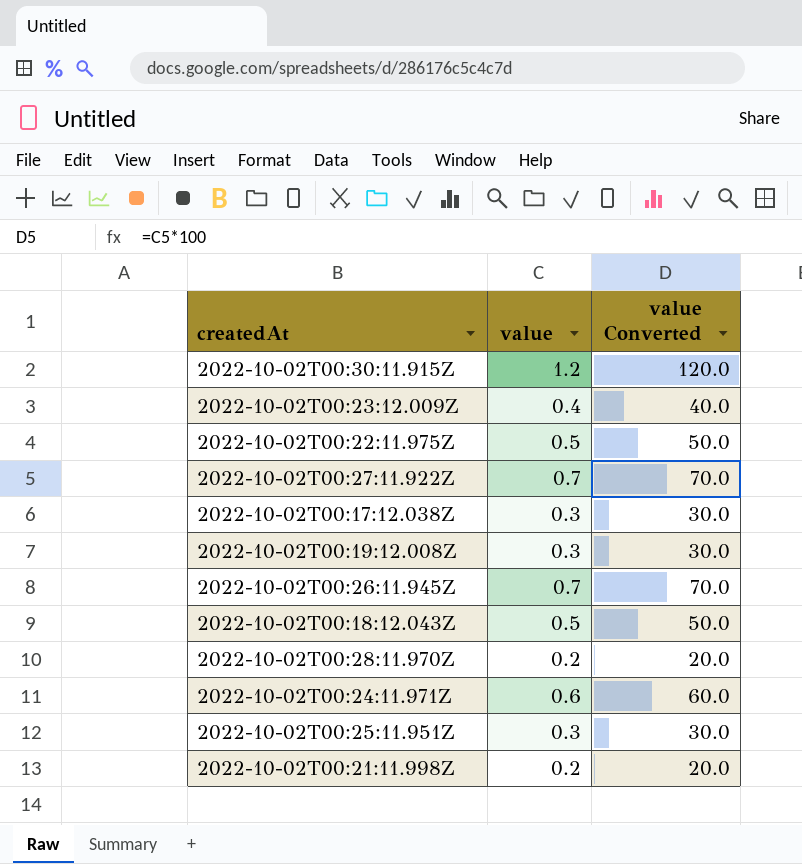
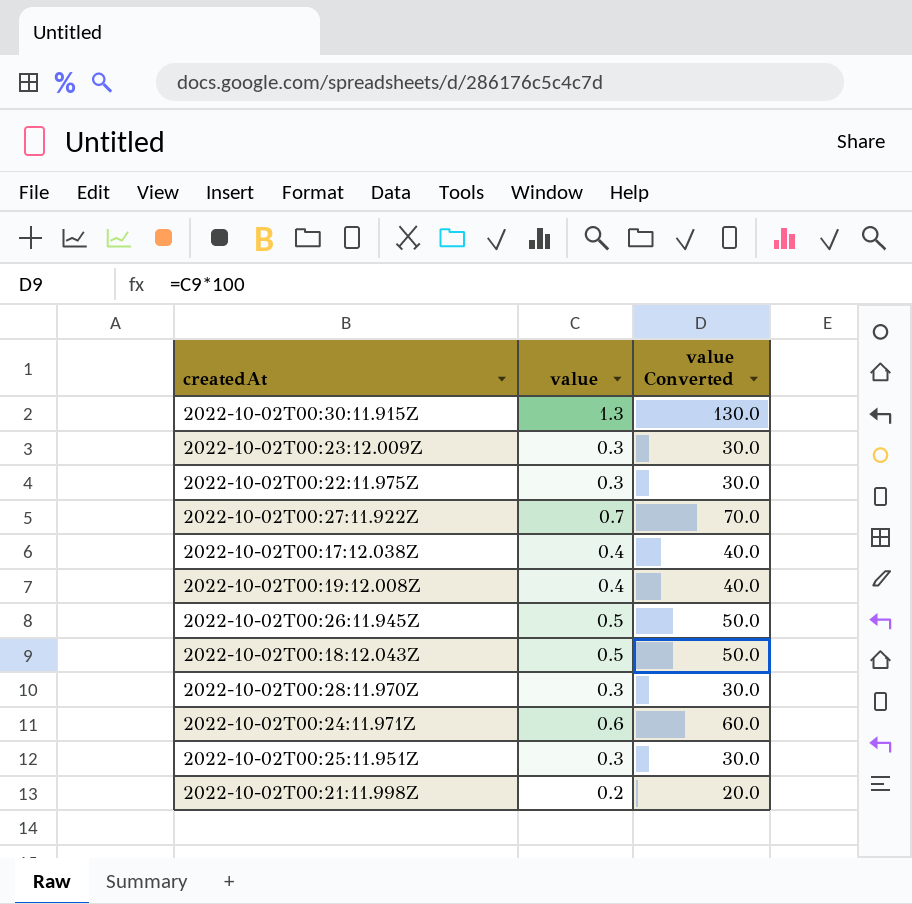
2022-10-02T00:30:11.915Z | value: 1.2 -> 1.3
2022-10-02T00:30:11.915Z | value Converted: 120.0 -> 130.0
2022-10-02T00:23:12.009Z | value: 0.4 -> 0.3
2022-10-02T00:23:12.009Z | value Converted: 40.0 -> 30.0
2022-10-02T00:22:11.975Z | value: 0.5 -> 0.3
2022-10-02T00:22:11.975Z | value Converted: 50.0 -> 30.0
2022-10-02T00:17:12.038Z | value: 0.3 -> 0.4
2022-10-02T00:17:12.038Z | value Converted: 30.0 -> 40.0
2022-10-02T00:19:12.008Z | value: 0.3 -> 0.4
2022-10-02T00:19:12.008Z | value Converted: 30.0 -> 40.0
2022-10-02T00:26:11.945Z | value: 0.7 -> 0.5
2022-10-02T00:26:11.945Z | value Converted: 70.0 -> 50.0
2022-10-02T00:28:11.970Z | value: 0.2 -> 0.3
2022-10-02T00:28:11.970Z | value Converted: 20.0 -> 30.0

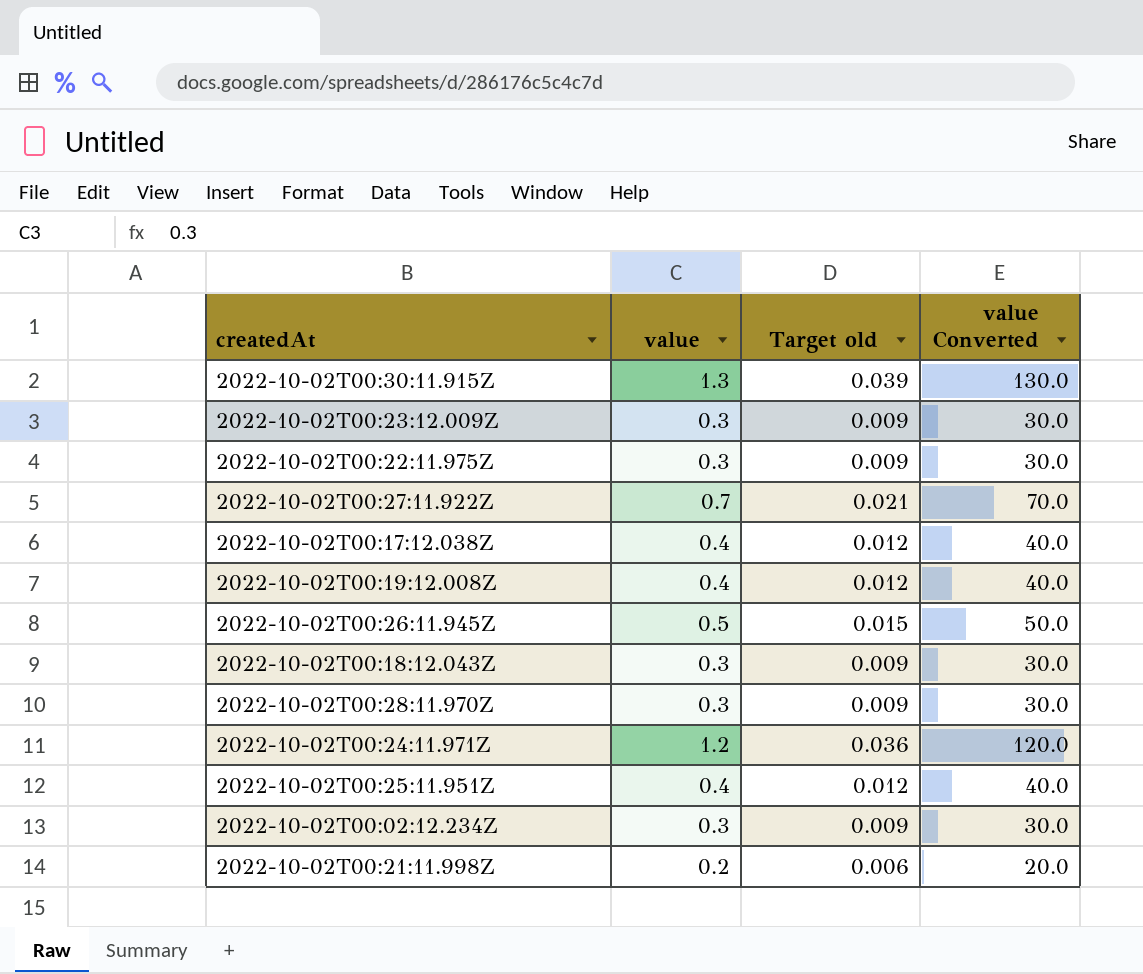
column Target old | formula: none -> [value] * 0.03
2022-10-02T00:18:12.043Z | value: 0.5 -> 0.3
2022-10-02T00:18:12.043Z | value Converted: 50.0 -> 30.0
2022-10-02T00:24:11.971Z | value: 0.6 -> 1.2
2022-10-02T00:24:11.971Z | value Converted: 60.0 -> 120.0
2022-10-02T00:25:11.951Z | value: 0.3 -> 0.4
2022-10-02T00:25:11.951Z | value Converted: 30.0 -> 40.0
row 2022-10-02T00:02:12.234Z: none -> 0.3 | 0.009 | 30.0

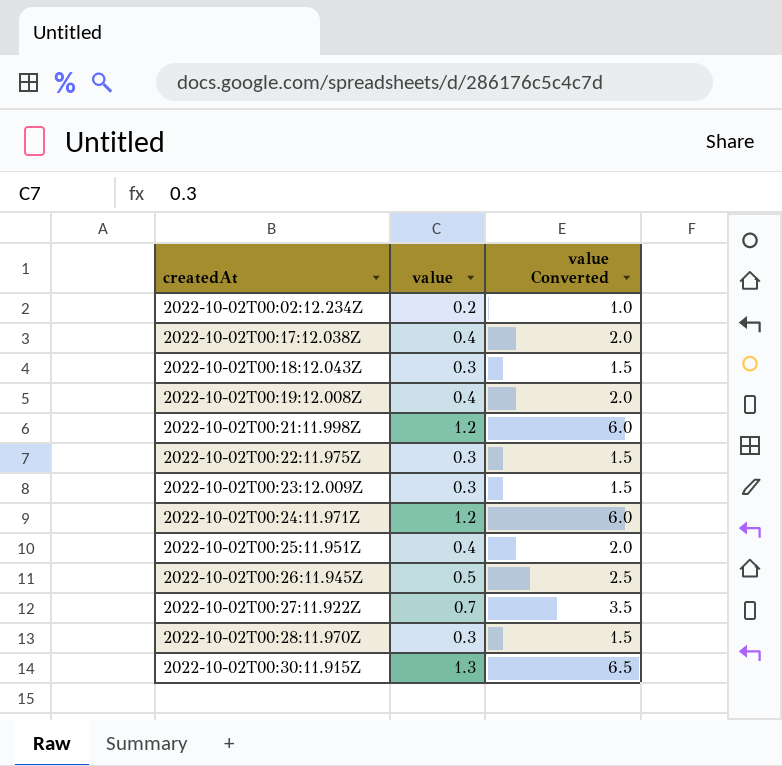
row order: none -> createdAt ascending
column Target old | formula: [value] * 0.03 -> none
column value Converted | formula: [value] * 100 -> [value] * 5
2022-10-02T00:02:12.234Z | value: 0.3 -> 0.2
2022-10-02T00:21:11.998Z | value: 0.2 -> 1.2

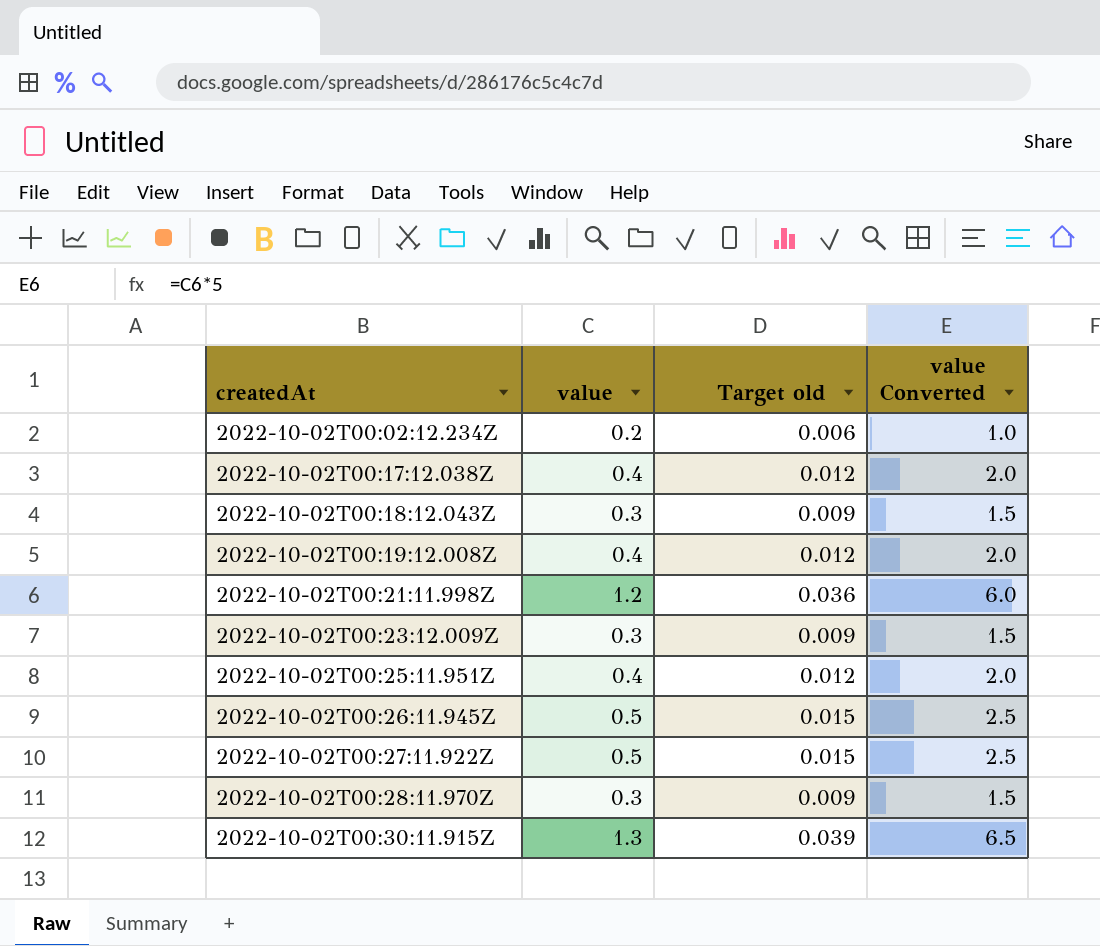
column Target old | formula: none -> [value] * 0.03
row 2022-10-02T00:22:11.975Z: 0.3 | 1.5 -> none
row 2022-10-02T00:24:11.971Z: 1.2 | 6.0 -> none
2022-10-02T00:27:11.922Z | value: 0.7 -> 0.5
2022-10-02T00:27:11.922Z | value Converted: 3.5 -> 2.5

